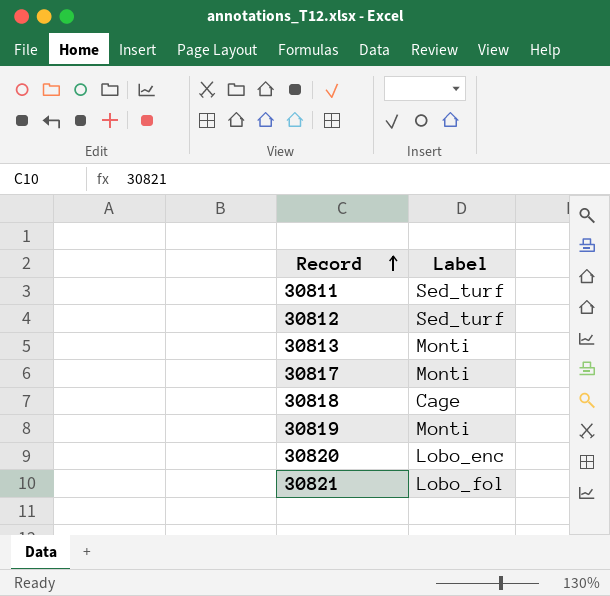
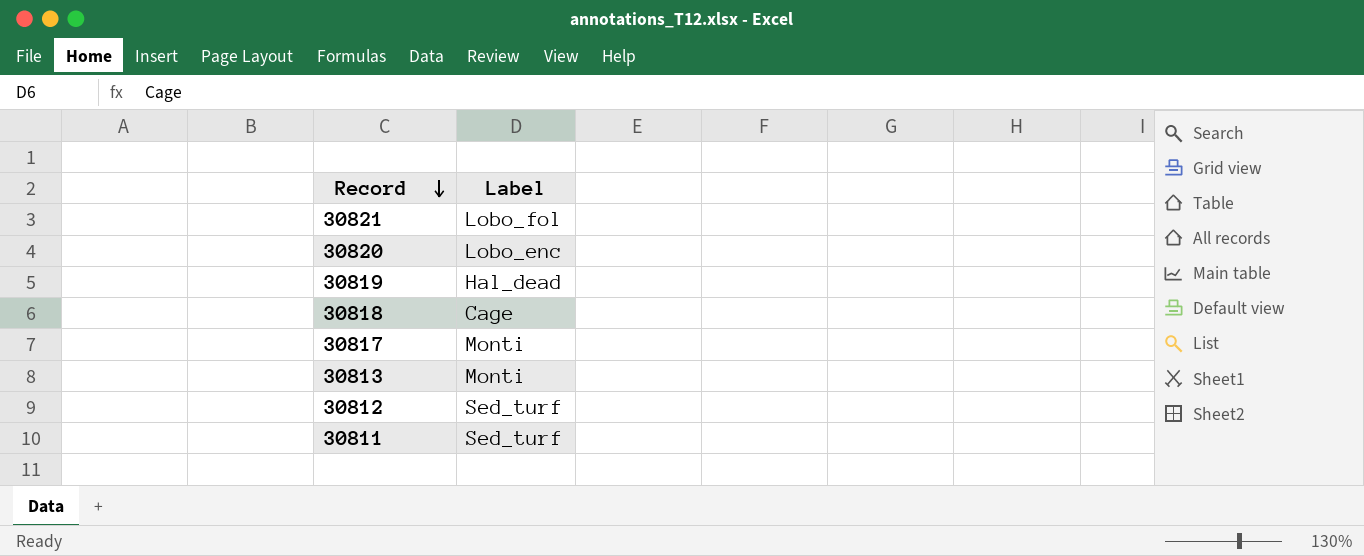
row order: Record ascending -> Record descending
30819 | Label: Monti -> Hal_dead

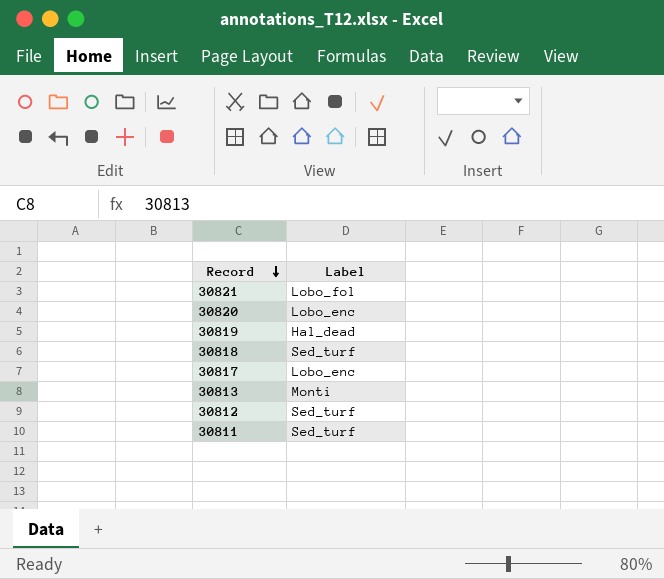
30818 | Label: Cage -> Sed_turf
30817 | Label: Monti -> Lobo_enc

